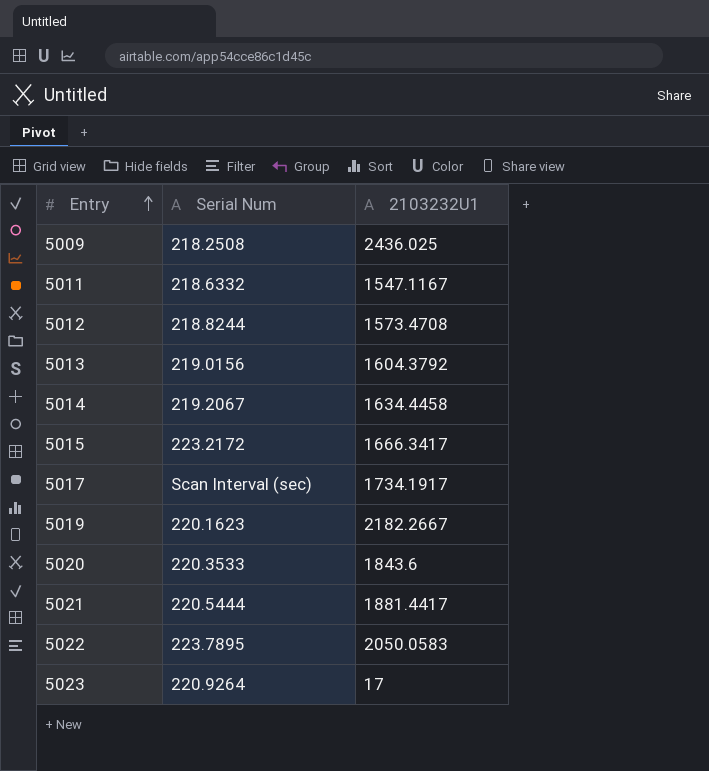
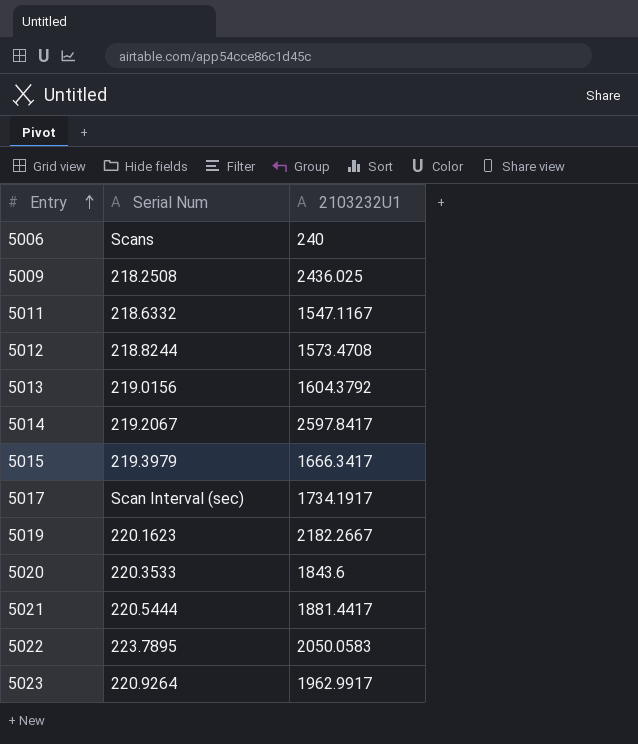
row 5006: none -> Scans | 240
5014 | 2103232U1: 1634.4458 -> 2597.8417
5015 | Serial Num: 223.2172 -> 219.3979
5023 | 2103232U1: 17 -> 1962.9917

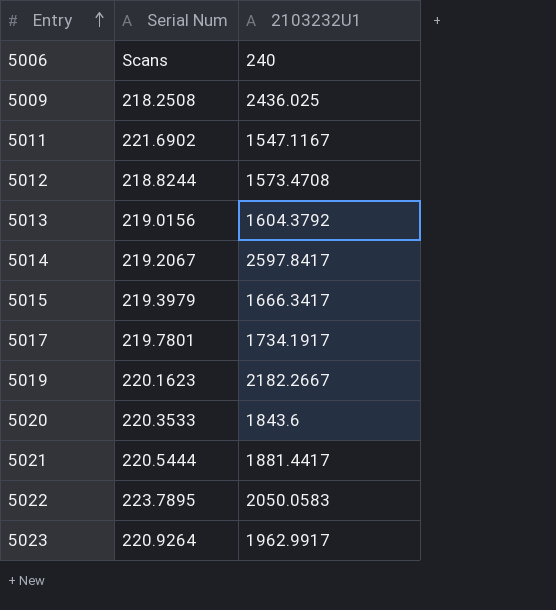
5011 | Serial Num: 218.6332 -> 221.6902
5017 | Serial Num: Scan Interval (sec) -> 219.7801

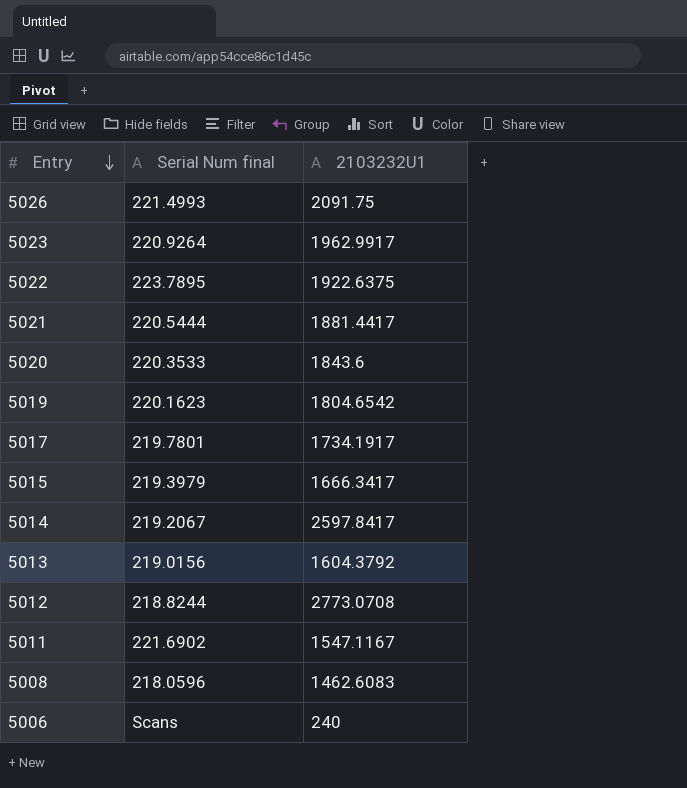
row order: Entry ascending -> Entry descending
column name: Serial Num -> Serial Num final
row 5009: 218.2508 | 2436.025 -> none
row 5026: none -> 221.4993 | 2091.75
5022 | 2103232U1: 2050.0583 -> 1922.6375
5019 | 2103232U1: 2182.2667 -> 1804.6542
5012 | 2103232U1: 1573.4708 -> 2773.0708
row 5008: none -> 218.0596 | 1462.6083

